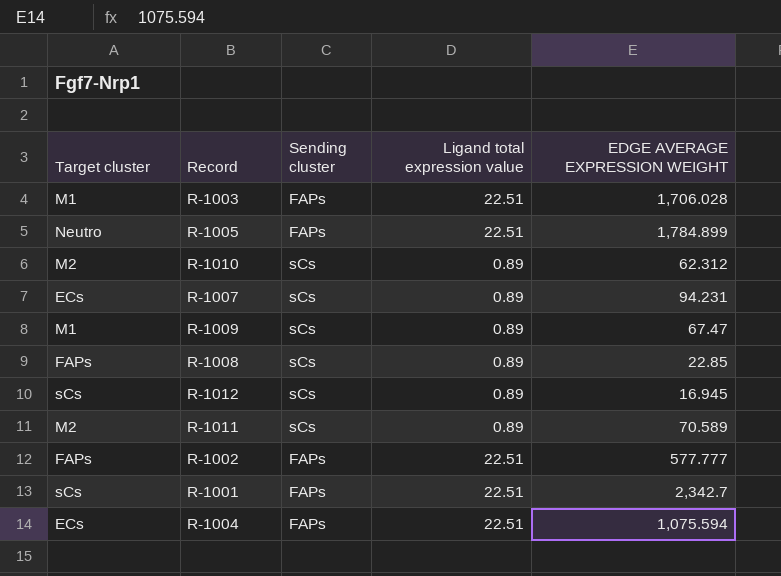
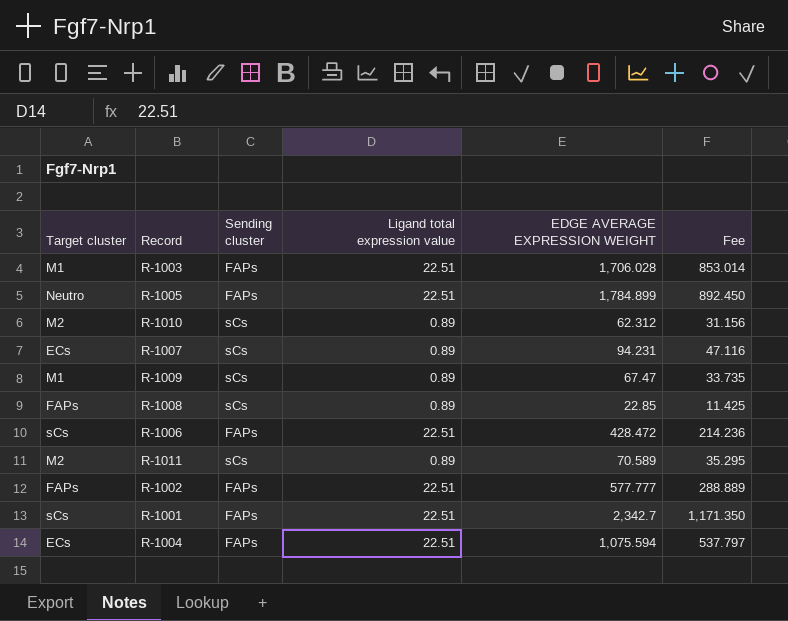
column Fee | formula: none -> [EDGE AVERAGE EXPRESSION WEIGHT] * 0.5
row R-1012: sCs | sCs | 0.89 | 16.945 -> none
row R-1006: none -> sCs | FAPs | 22.51 | 428.472 | 214.236

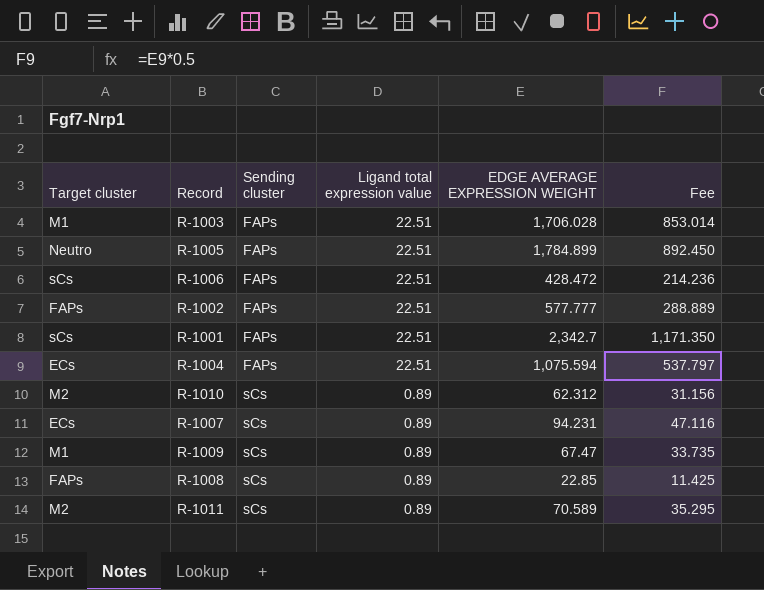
row order: none -> Sending cluster ascending

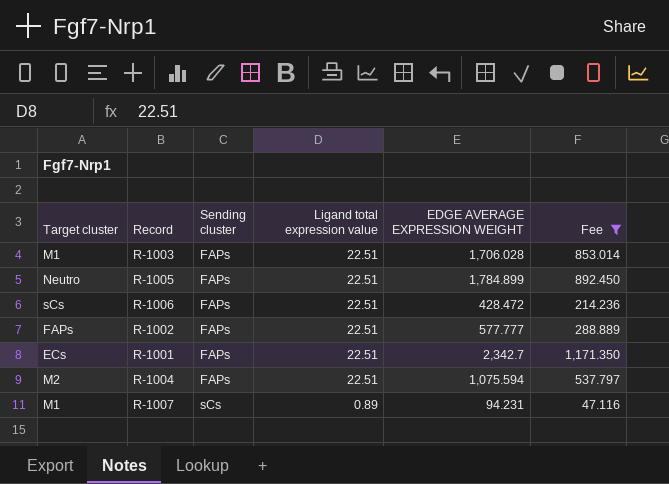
filter: none -> Fee >= 47.116
R-1001 | Target cluster: sCs -> ECs
R-1004 | Target cluster: ECs -> M2
R-1007 | Target cluster: ECs -> M1

